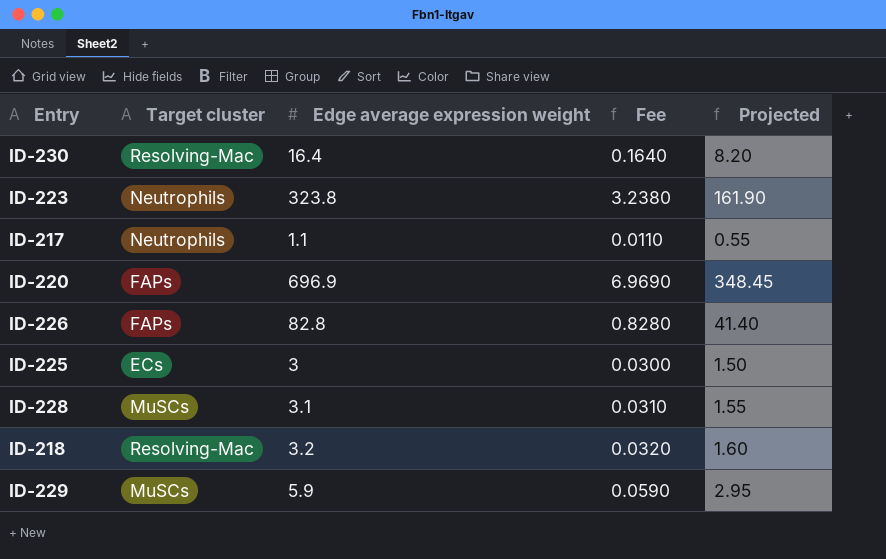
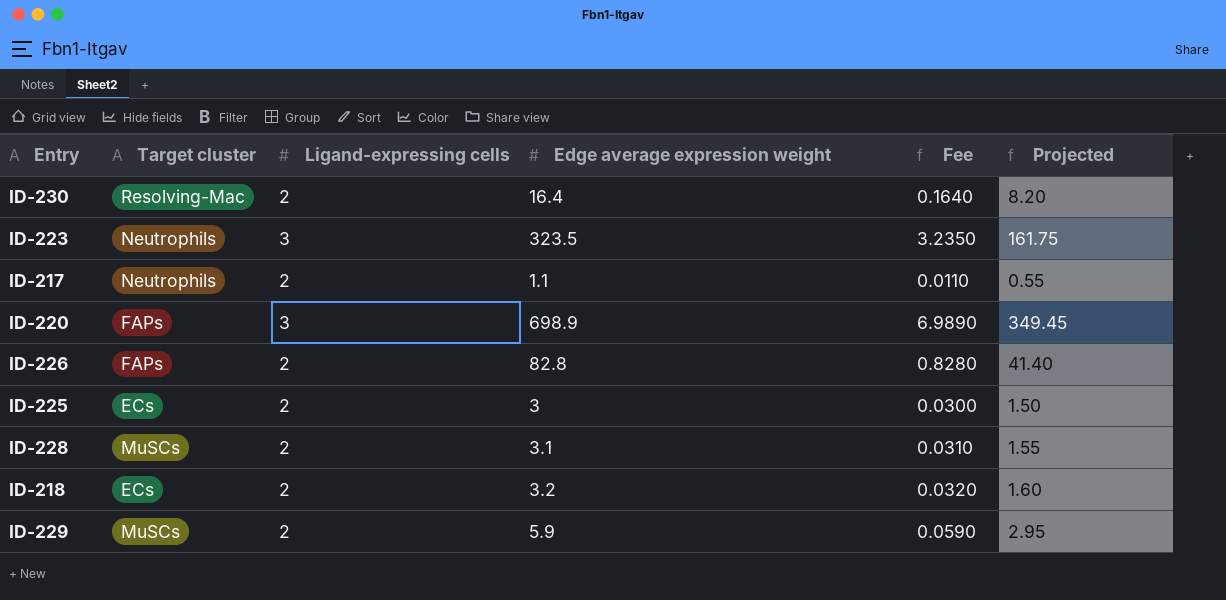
column Ligand-expressing cells | position: none -> 3
ID-223 | Edge average expression weight: 323.8 -> 323.5
ID-223 | Fee: 3.2380 -> 3.2350
ID-223 | Projected: 161.90 -> 161.75
ID-220 | Edge average expression weight: 696.9 -> 698.9
ID-220 | Fee: 6.9690 -> 6.9890
ID-220 | Projected: 348.45 -> 349.45
ID-218 | Target cluster: Resolving-Mac -> ECs

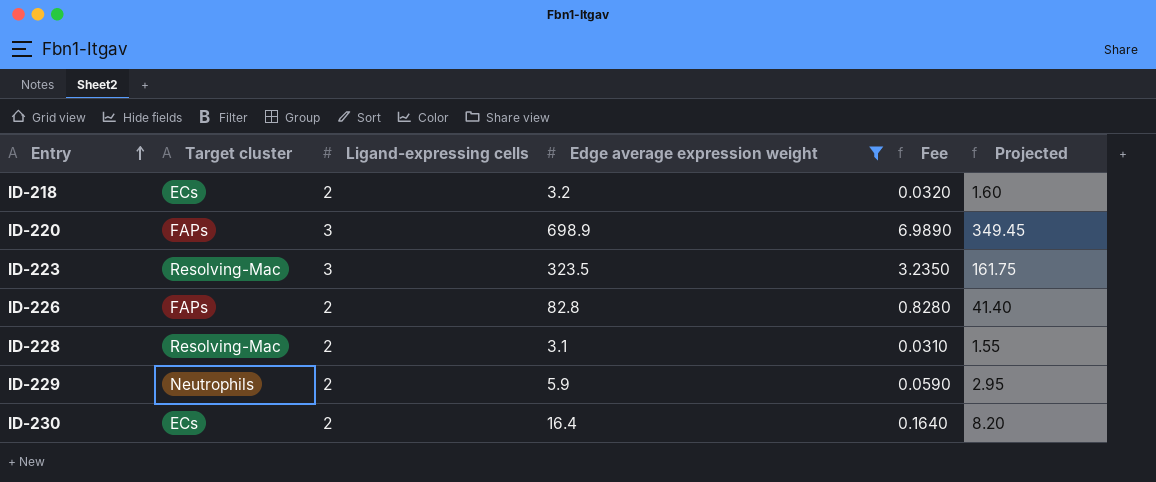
filter: none -> Edge average expression weight >= 3.1
row order: none -> Entry ascending
ID-223 | Target cluster: Neutrophils -> Resolving-Mac
ID-228 | Target cluster: MuSCs -> Resolving-Mac
ID-229 | Target cluster: MuSCs -> Neutrophils
ID-230 | Target cluster: Resolving-Mac -> ECs

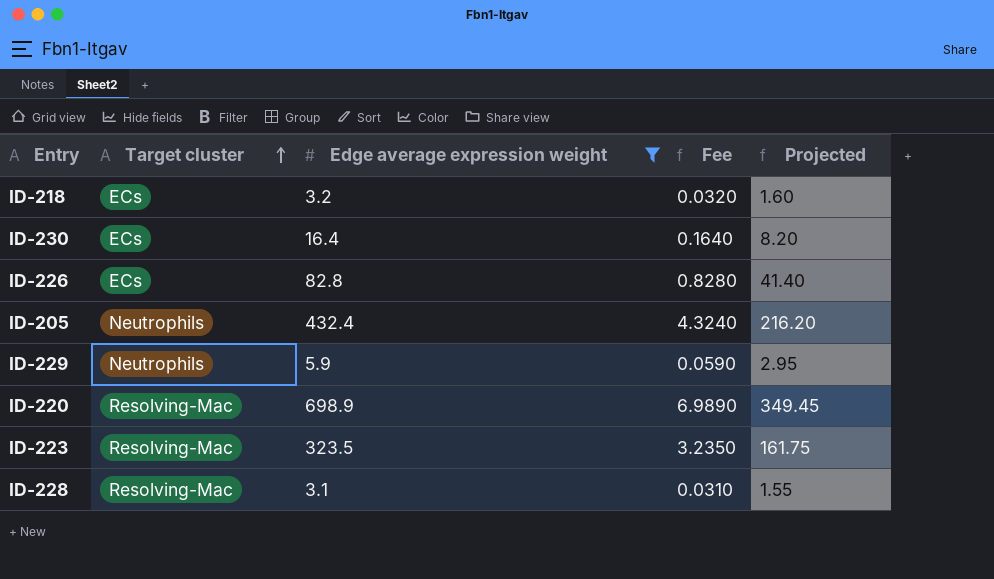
row order: Entry ascending -> Target cluster ascending
column Ligand-expressing cells | position: 3 -> none
ID-226 | Target cluster: FAPs -> ECs
row ID-205: none -> Neutrophils | 432.4 | 4.3240 | 216.20
ID-220 | Target cluster: FAPs -> Resolving-Mac

